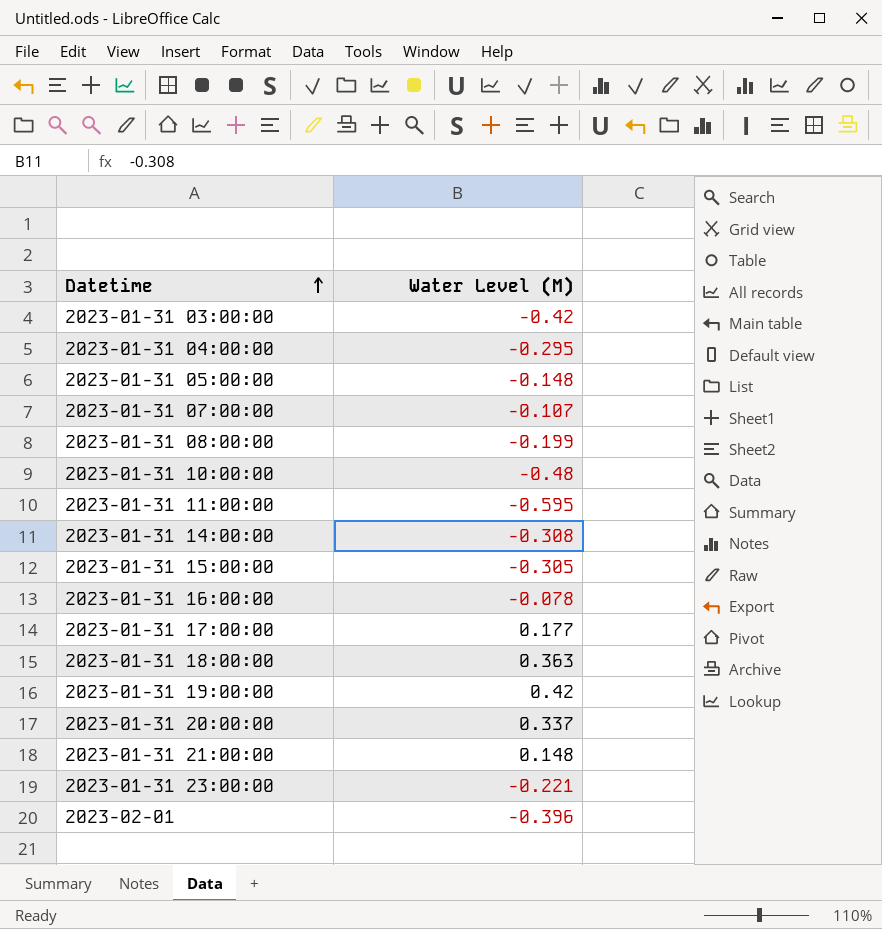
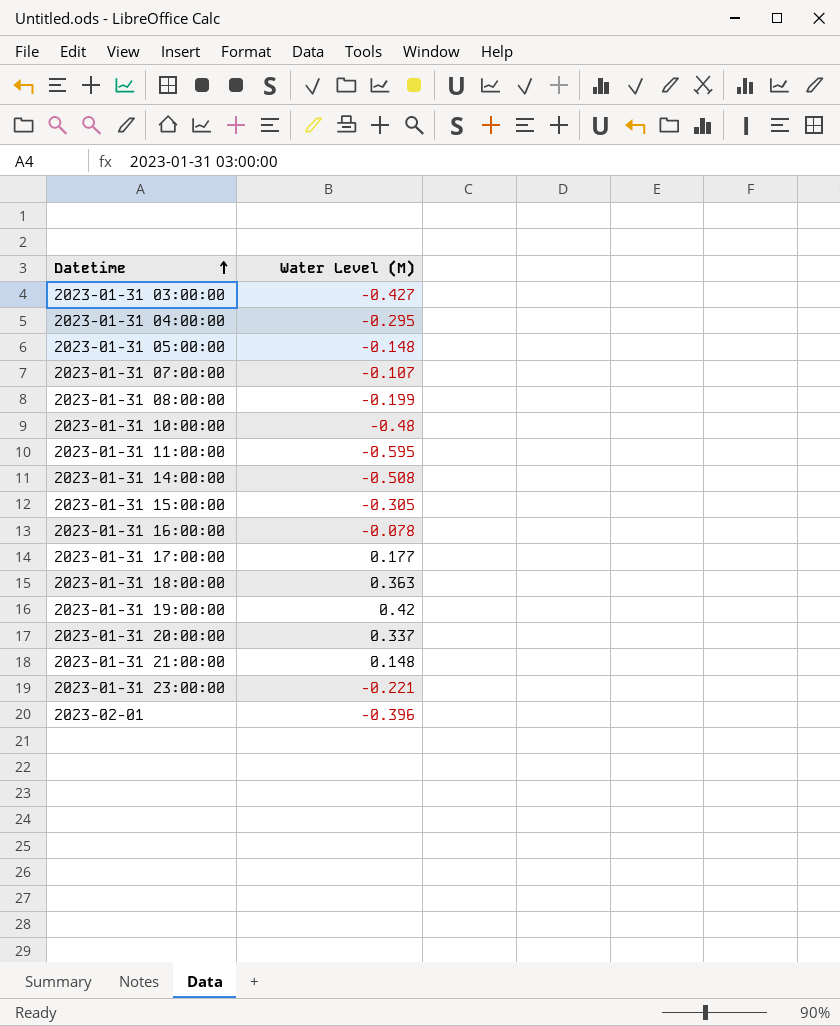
2023-01-31 03:00:00 | Water Level (M): -0.42 -> -0.427
2023-01-31 14:00:00 | Water Level (M): -0.308 -> -0.508

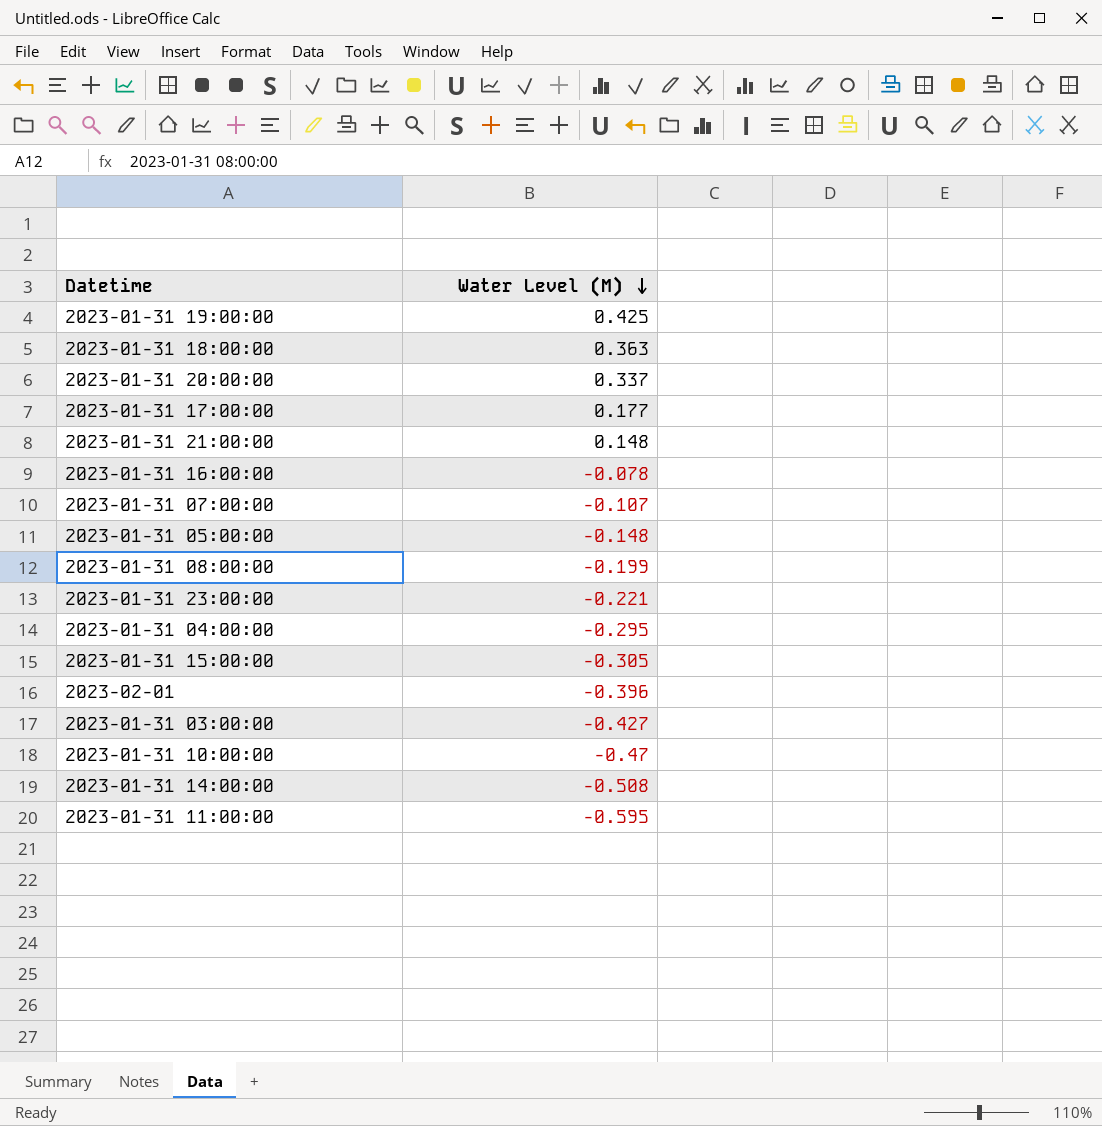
row order: Datetime ascending -> Water Level (M) descending
2023-01-31 19:00:00 | Water Level (M): 0.42 -> 0.425
2023-01-31 10:00:00 | Water Level (M): -0.48 -> -0.47

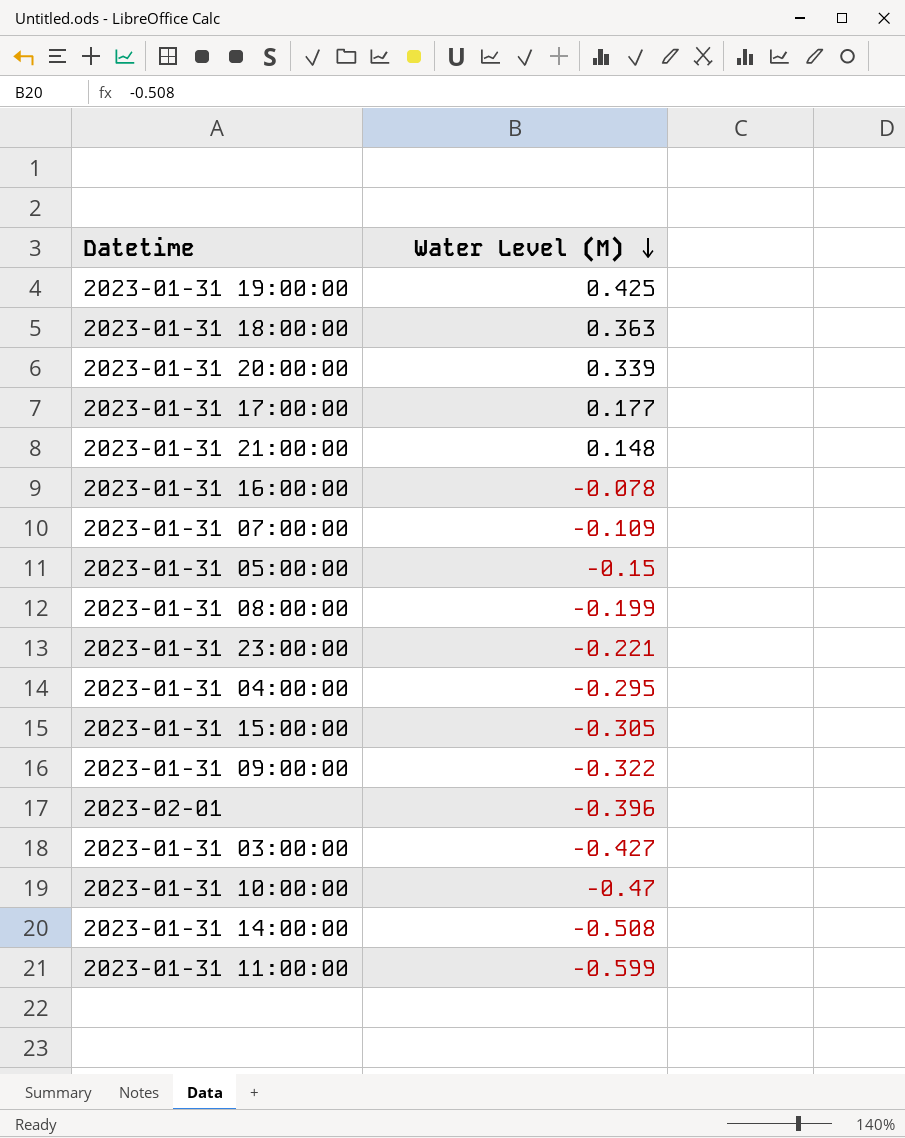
2023-01-31 20:00:00 | Water Level (M): 0.337 -> 0.339
2023-01-31 07:00:00 | Water Level (M): -0.107 -> -0.109
2023-01-31 05:00:00 | Water Level (M): -0.148 -> -0.15
row 2023-01-31 09:00:00: none -> -0.322
2023-01-31 11:00:00 | Water Level (M): -0.595 -> -0.599

